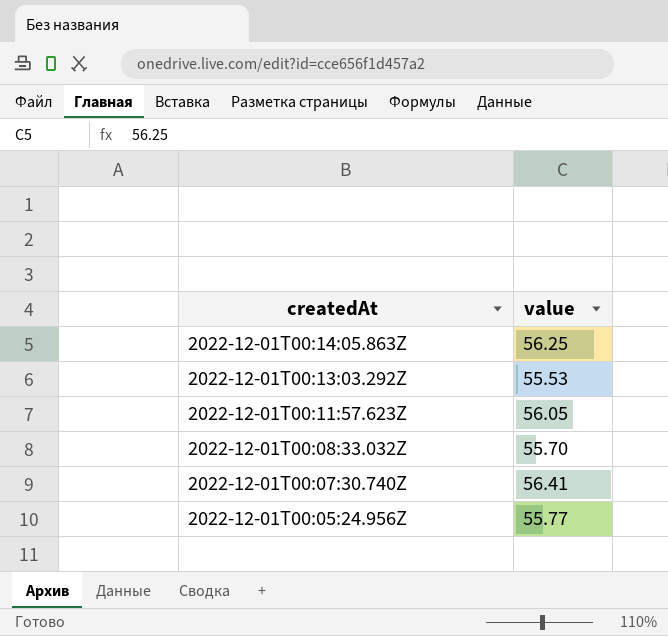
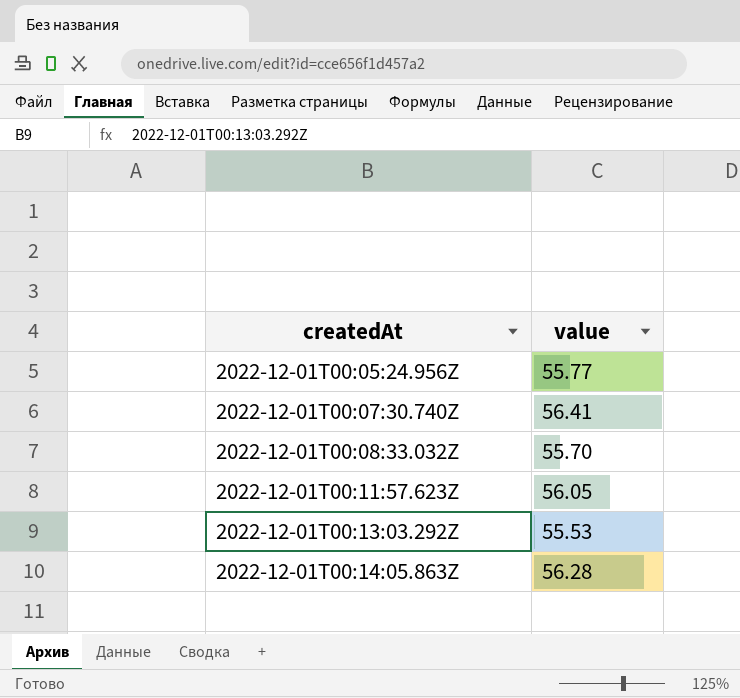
row order: createdAt descending -> createdAt ascending
2022-12-01T00:14:05.863Z | value: 56.25 -> 56.28

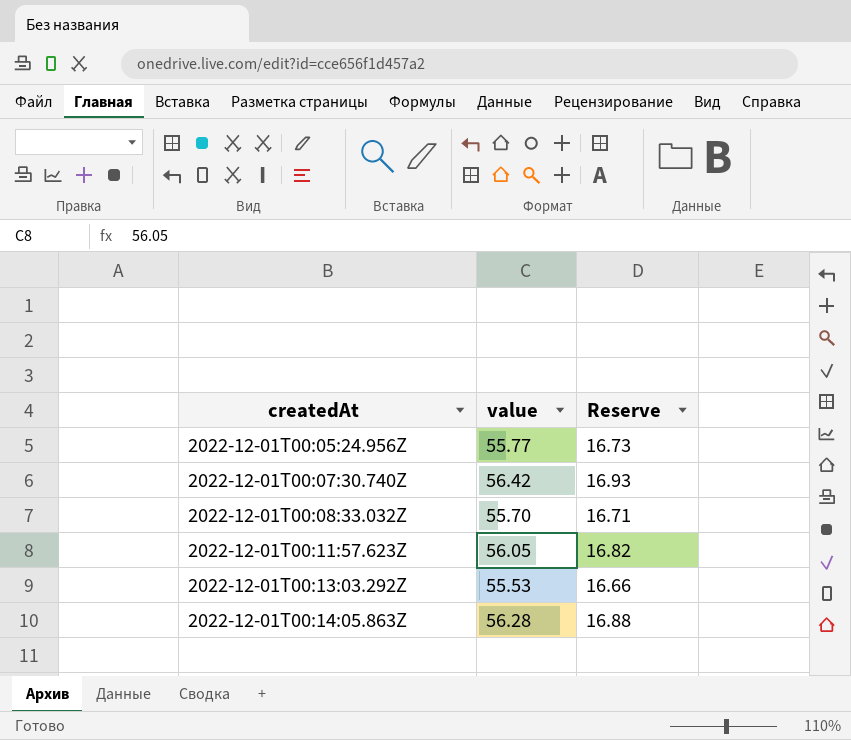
column Reserve | formula: none -> [value] * 0.3
2022-12-01T00:07:30.740Z | value: 56.41 -> 56.42

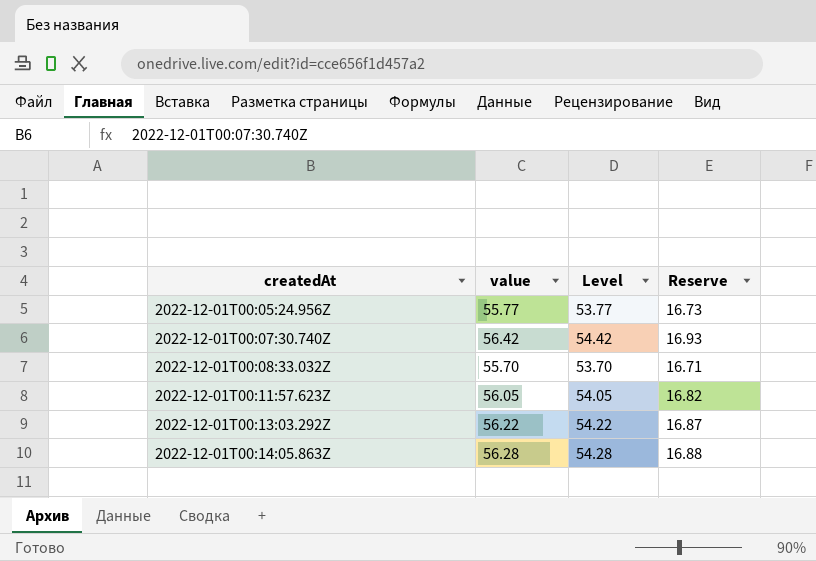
column Level | formula: none -> [value] - 2
2022-12-01T00:13:03.292Z | value: 55.53 -> 56.22
2022-12-01T00:13:03.292Z | Reserve: 16.66 -> 16.87

